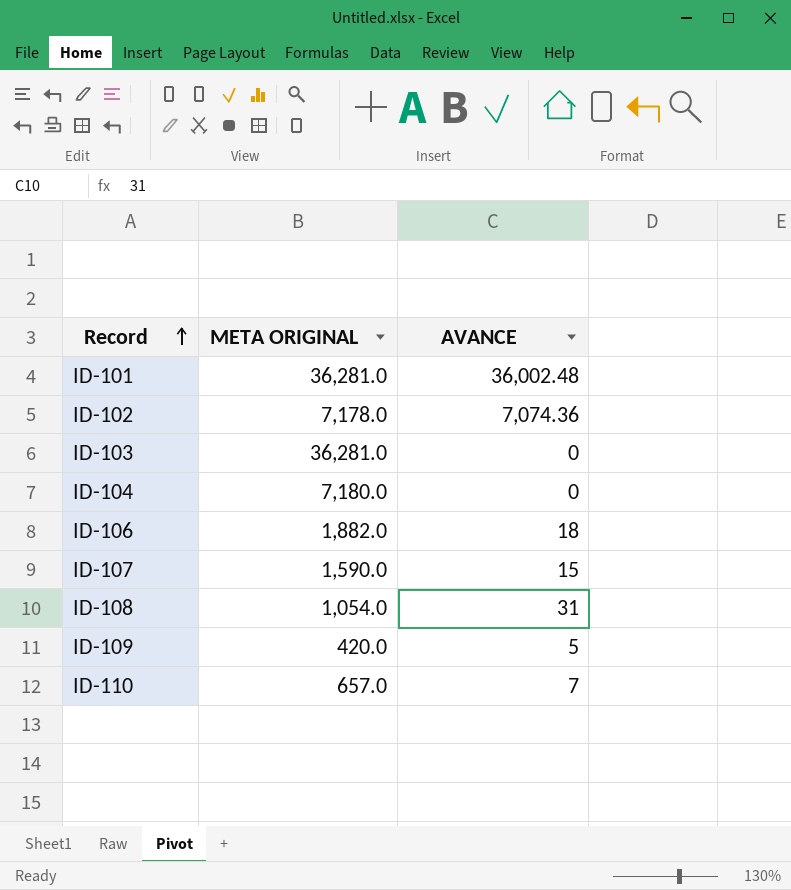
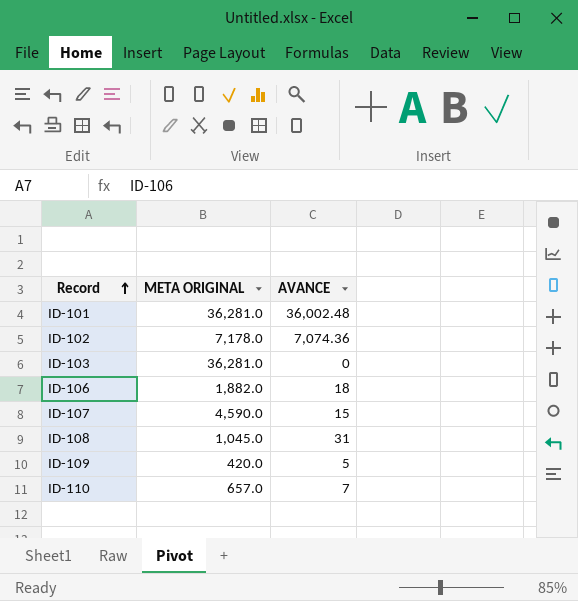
row ID-104: 7,180.0 | 0 -> none
ID-107 | META ORIGINAL: 1,590.0 -> 4,590.0
ID-108 | META ORIGINAL: 1,054.0 -> 1,045.0

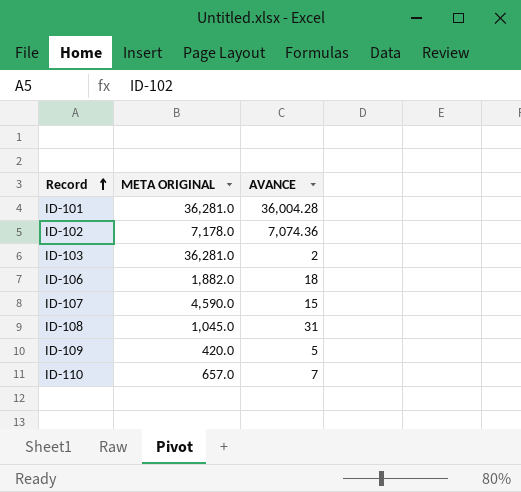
ID-101 | AVANCE: 36,002.48 -> 36,004.28
ID-103 | AVANCE: 0 -> 2

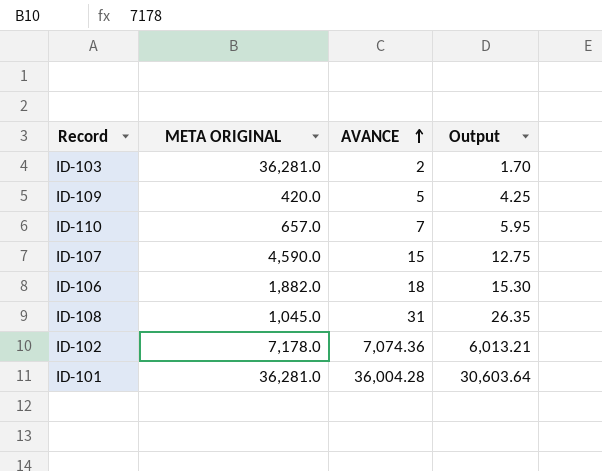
row order: Record ascending -> AVANCE ascending
column Output | formula: none -> [AVANCE] * 0.85

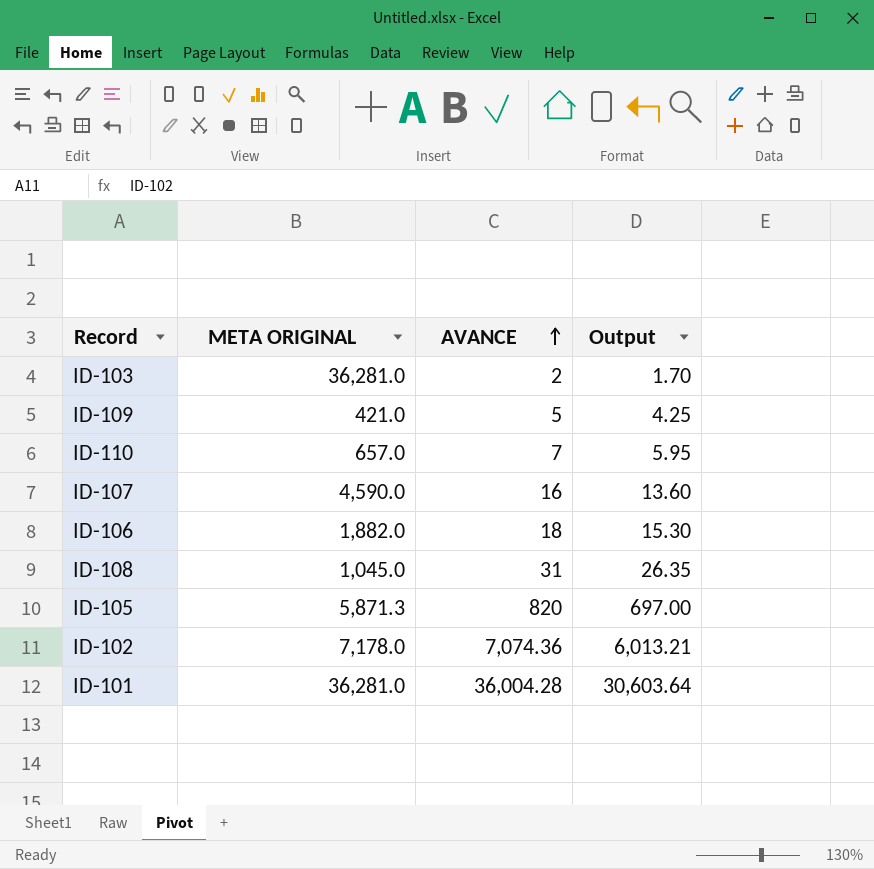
ID-109 | META ORIGINAL: 420.0 -> 421.0
ID-107 | AVANCE: 15 -> 16
ID-107 | Output: 12.75 -> 13.60
row ID-105: none -> 5,871.3 | 820 | 697.00

